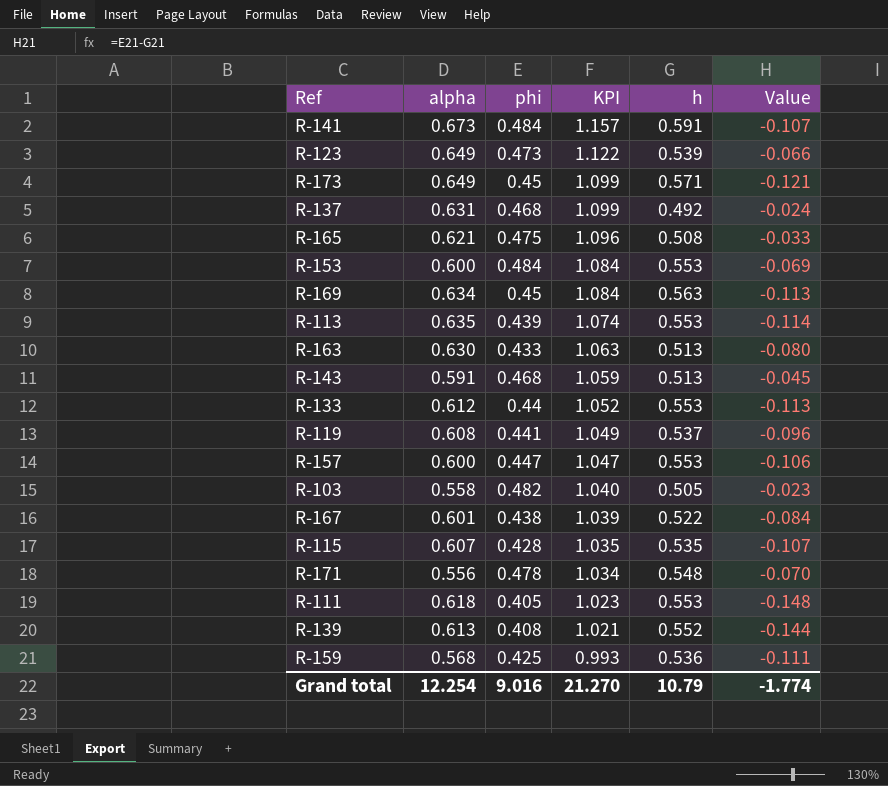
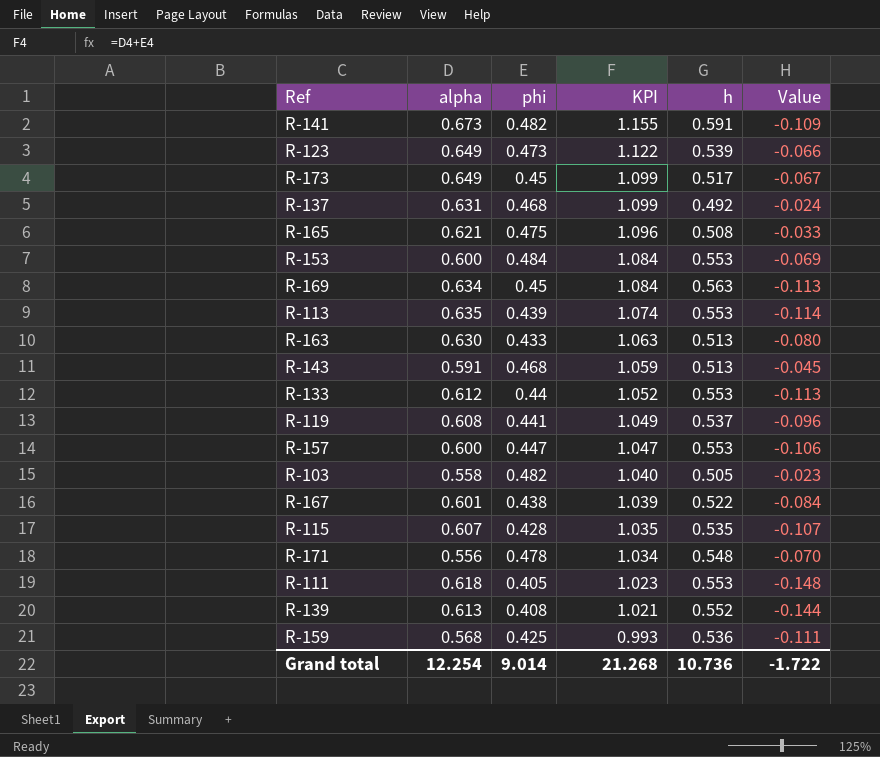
R-141 | phi: 0.484 -> 0.482
R-141 | KPI: 1.157 -> 1.155
R-141 | Value: -0.107 -> -0.109
R-173 | h: 0.571 -> 0.517
R-173 | Value: -0.121 -> -0.067
Grand total | phi: 9.016 -> 9.014
Grand total | KPI: 21.270 -> 21.268
Grand total | h: 10.79 -> 10.736
Grand total | Value: -1.774 -> -1.722

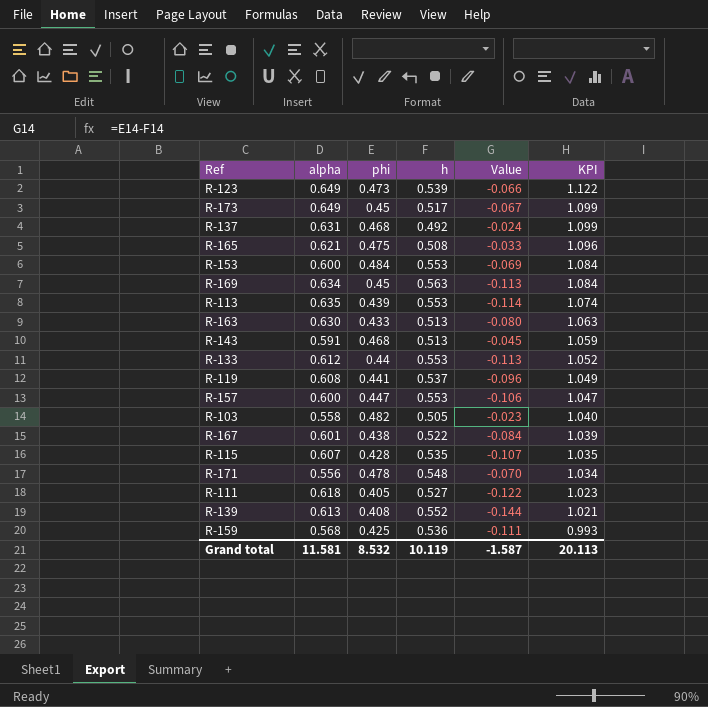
column KPI | position: 4 -> 6
row R-141: 0.673 | 0.482 | 1.155 | 0.591 | -0.109 -> none
R-111 | h: 0.553 -> 0.527
R-111 | Value: -0.148 -> -0.122
Grand total | alpha: 12.254 -> 11.581
Grand total | phi: 9.014 -> 8.532
Grand total | h: 10.736 -> 10.119
Grand total | Value: -1.722 -> -1.587
Grand total | KPI: 21.268 -> 20.113

